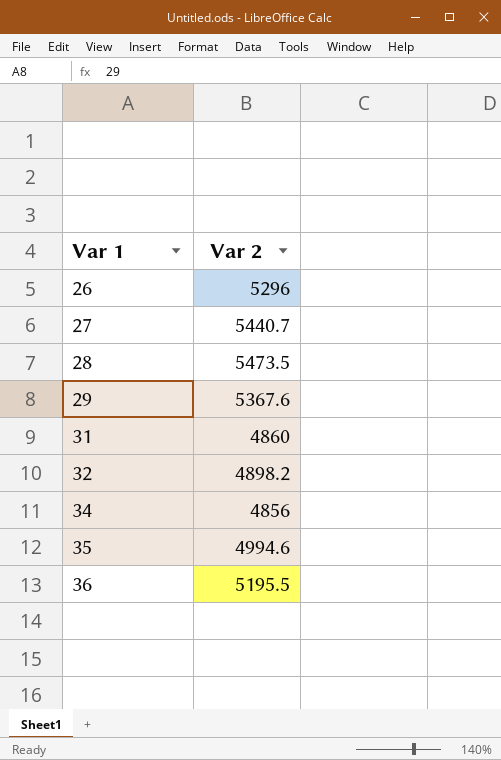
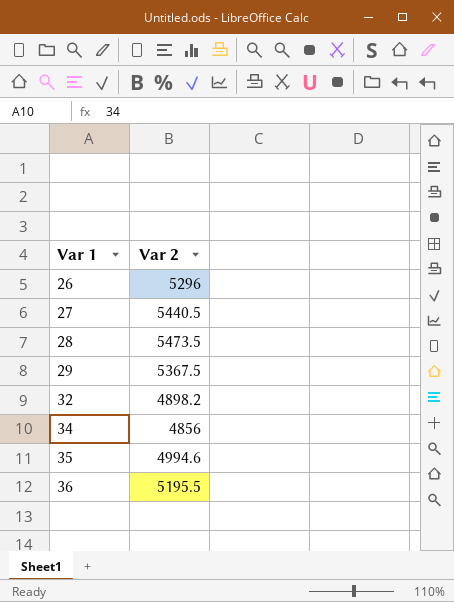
row 31: 4860 -> none
27 | Var 2: 5440.7 -> 5440.5
29 | Var 2: 5367.6 -> 5367.5

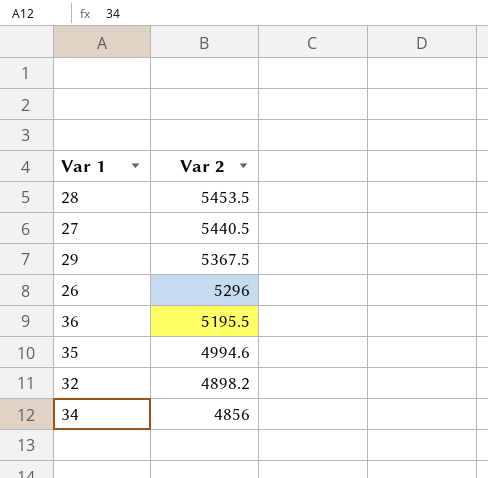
row order: Var 1 ascending -> Var 2 descending
28 | Var 2: 5473.5 -> 5453.5

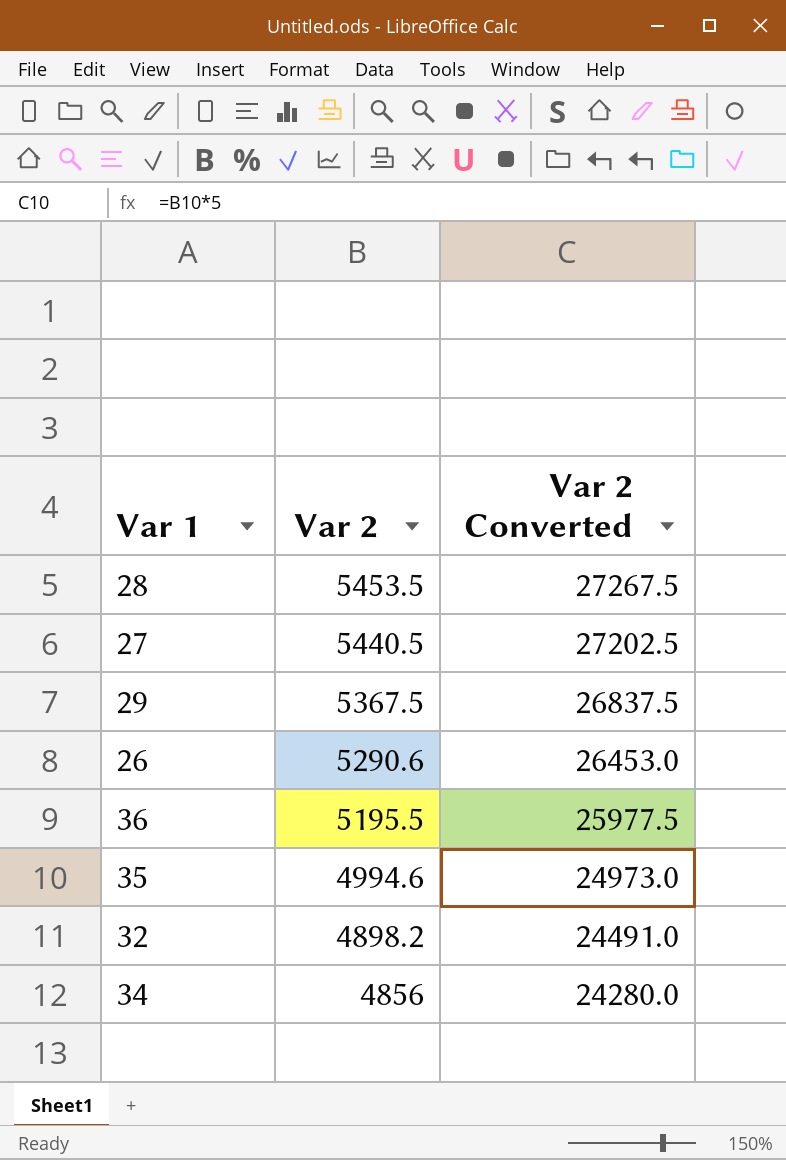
column Var 2 Converted | formula: none -> [Var 2] * 5
26 | Var 2: 5296 -> 5290.6

